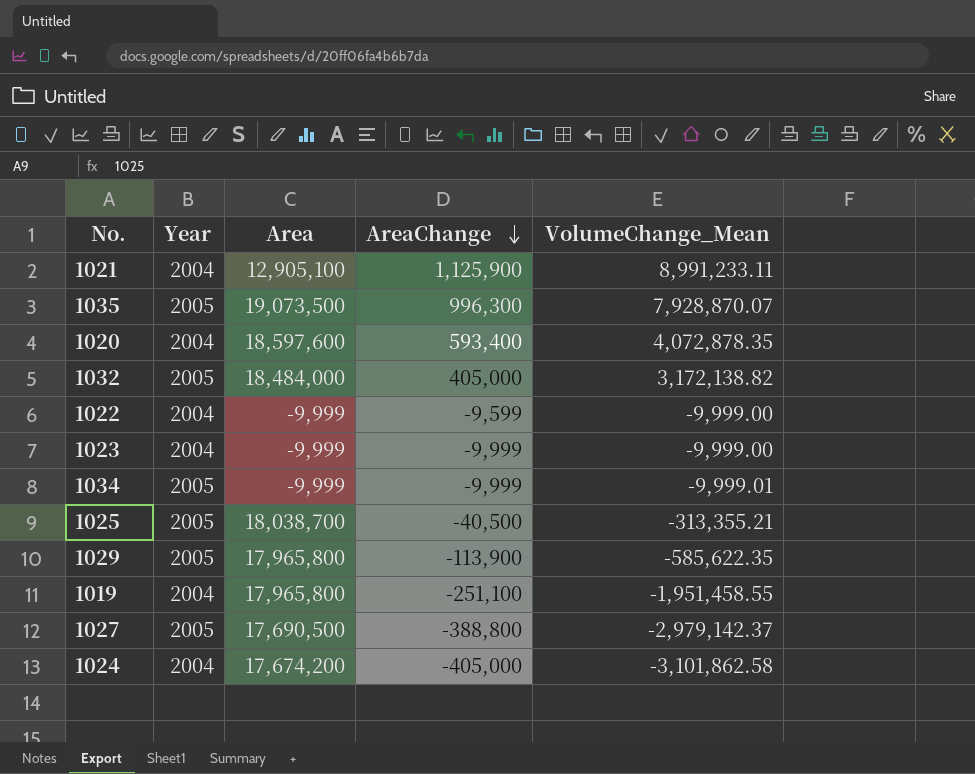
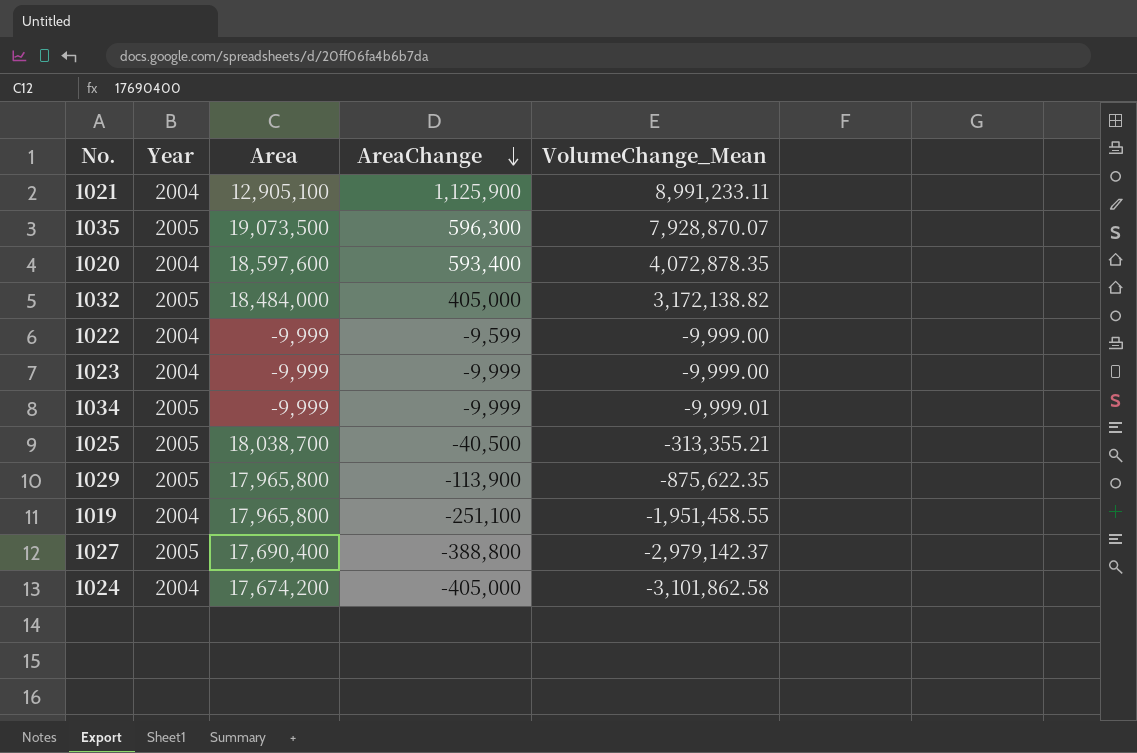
1035 | AreaChange: 996,300 -> 596,300
1029 | VolumeChange_Mean: -585,622.35 -> -875,622.35
1027 | Area: 17,690,500 -> 17,690,400

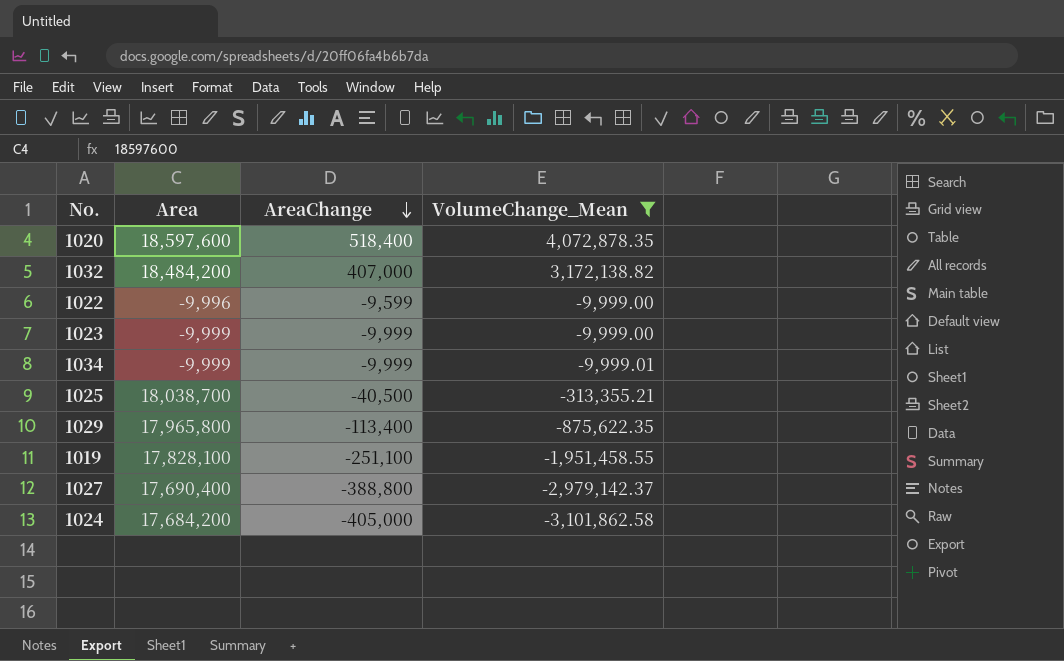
filter: none -> VolumeChange_Mean <= 4,072,878.35
column Year | position: 2 -> none
1020 | AreaChange: 593,400 -> 518,400
1032 | Area: 18,484,000 -> 18,484,200
1032 | AreaChange: 405,000 -> 407,000
1022 | Area: -9,999 -> -9,996
1029 | AreaChange: -113,900 -> -113,400
1019 | Area: 17,965,800 -> 17,828,100
1024 | Area: 17,674,200 -> 17,684,200

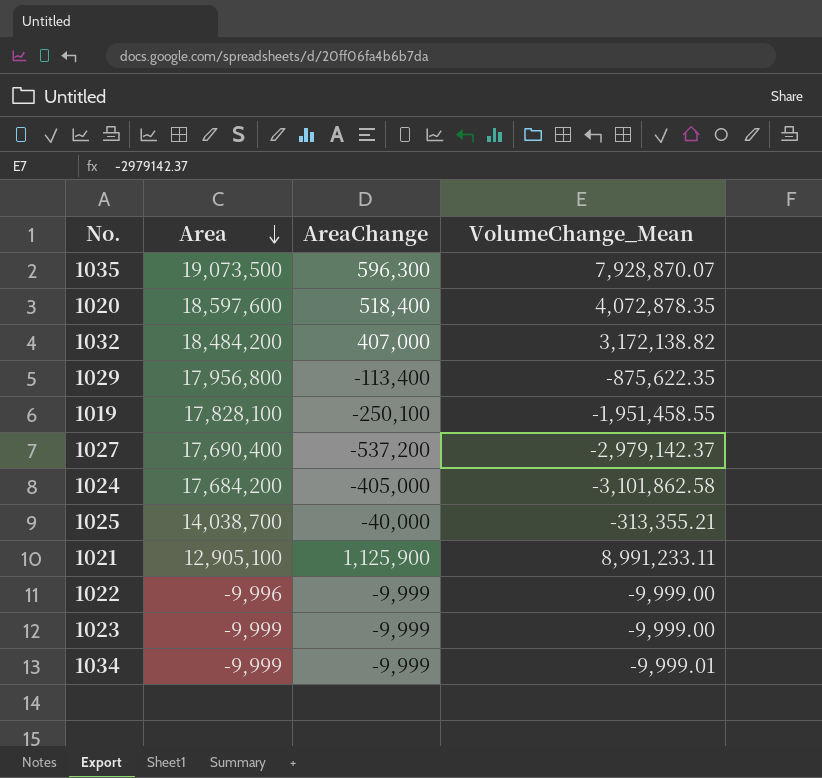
filter: VolumeChange_Mean <= 4,072,878.35 -> none
row order: AreaChange descending -> Area descending
1029 | Area: 17,965,800 -> 17,956,800
1019 | AreaChange: -251,100 -> -250,100
1027 | AreaChange: -388,800 -> -537,200
1025 | Area: 18,038,700 -> 14,038,700
1025 | AreaChange: -40,500 -> -40,000
1022 | AreaChange: -9,599 -> -9,999

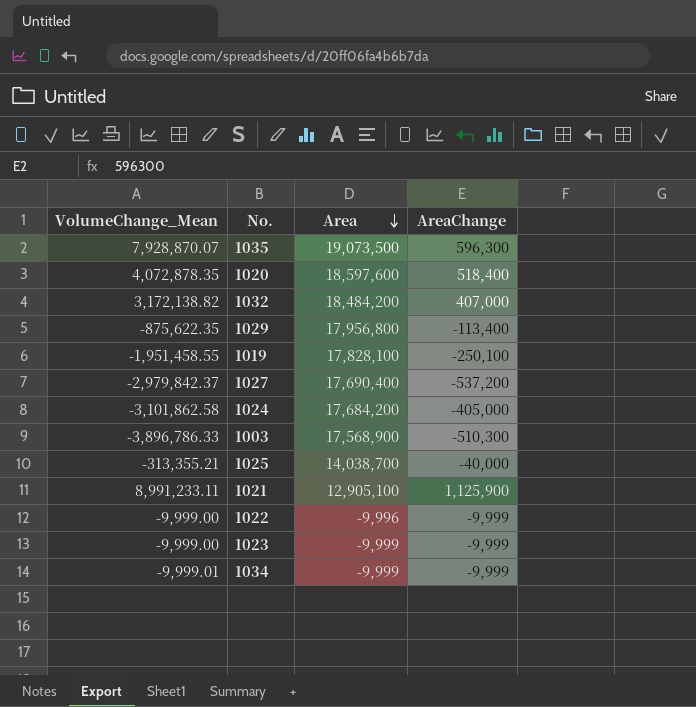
column VolumeChange_Mean | position: 4 -> 1
1027 | VolumeChange_Mean: -2,979,142.37 -> -2,979,842.37
row 1003: none -> -3,896,786.33 | 17,568,900 | -510,300

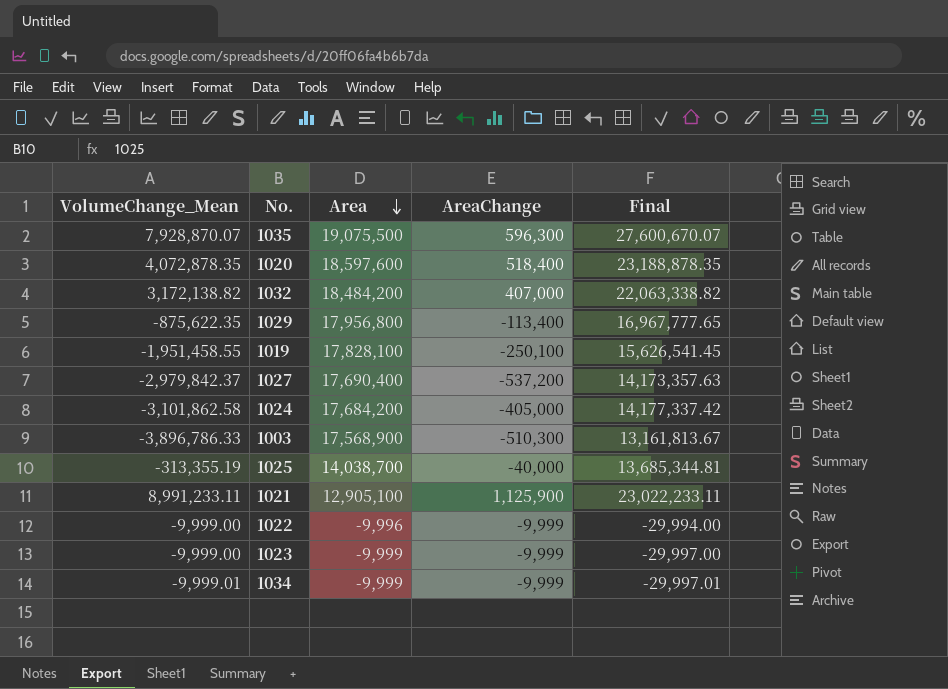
column Final | formula: none -> [VolumeChange_Mean] + [Area] + [AreaChange]
1035 | Area: 19,073,500 -> 19,075,500
1025 | VolumeChange_Mean: -313,355.21 -> -313,355.19

